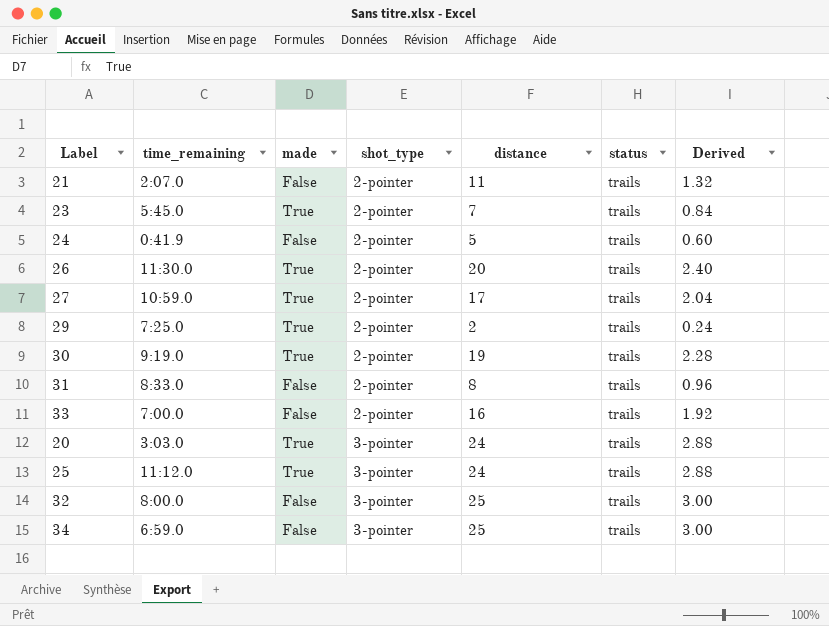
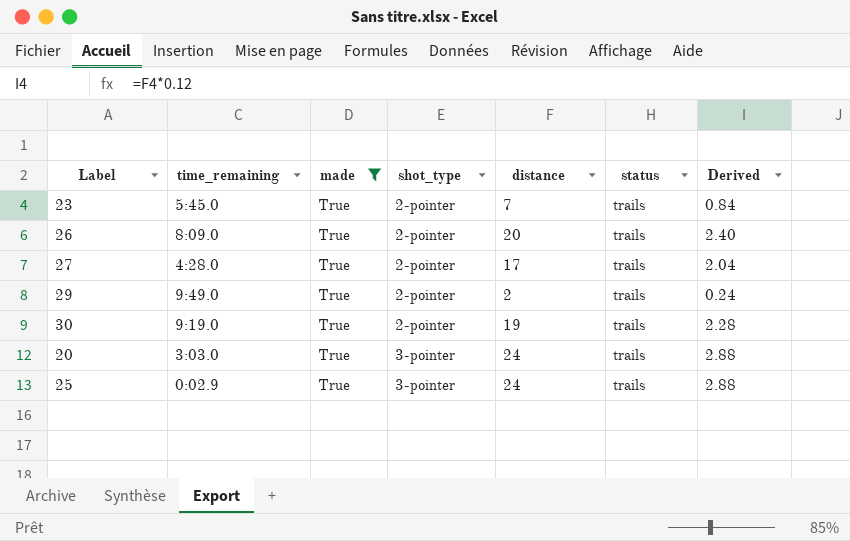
filter: none -> made = True
26 | time_remaining: 11:30.0 -> 8:09.0
27 | time_remaining: 10:59.0 -> 4:28.0
29 | time_remaining: 7:25.0 -> 9:49.0
25 | time_remaining: 11:12.0 -> 0:02.9

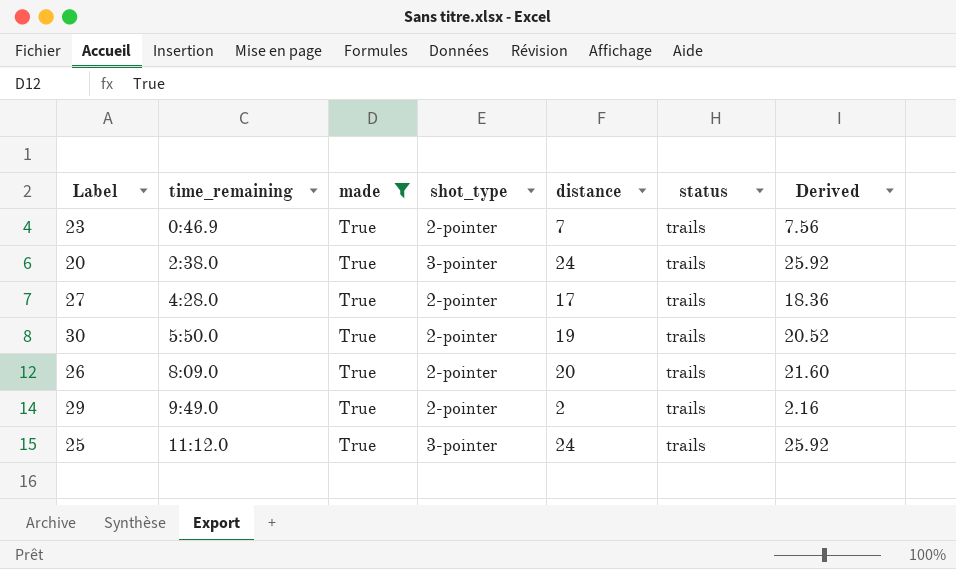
row order: shot_type ascending -> time_remaining ascending
column Derived | formula: [distance] * 0.12 -> [distance] * 1.08
23 | time_remaining: 5:45.0 -> 0:46.9
20 | time_remaining: 3:03.0 -> 2:38.0
30 | time_remaining: 9:19.0 -> 5:50.0
25 | time_remaining: 0:02.9 -> 11:12.0

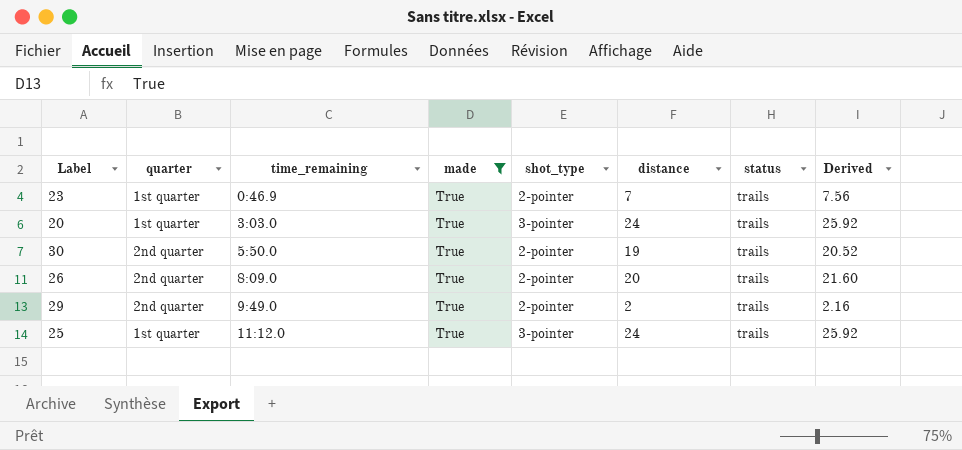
column quarter | position: none -> 2
row 27: 4:28.0 | True | 2-pointer | 17 | trails | 18.36 -> none
20 | time_remaining: 2:38.0 -> 3:03.0

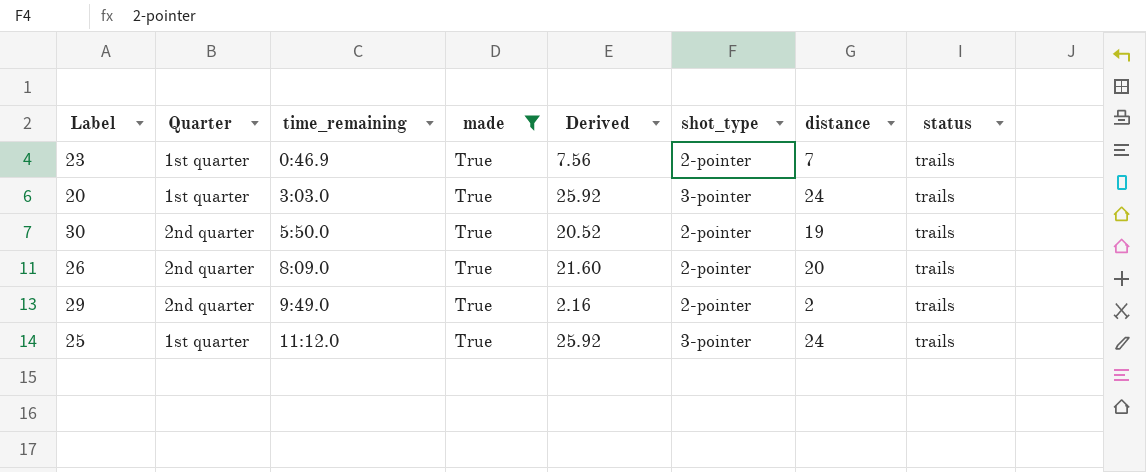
column name: quarter -> Quarter
column Derived | position: 8 -> 5

